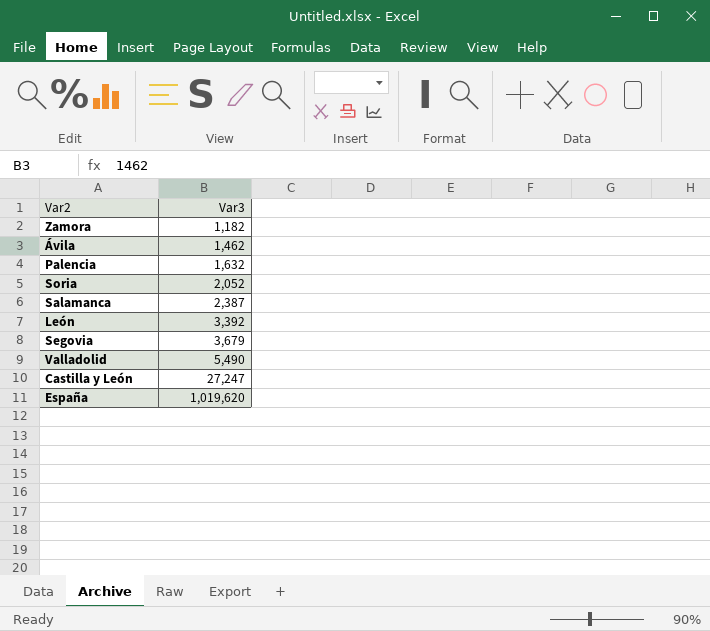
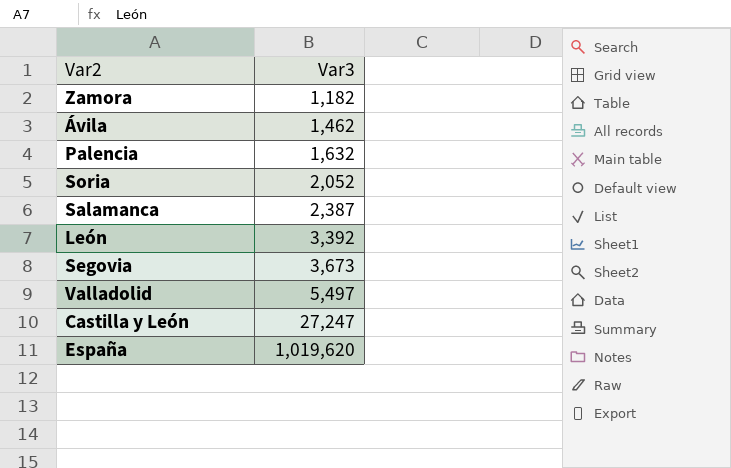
Segovia | Var3: 3,679 -> 3,673
Valladolid | Var3: 5,490 -> 5,497

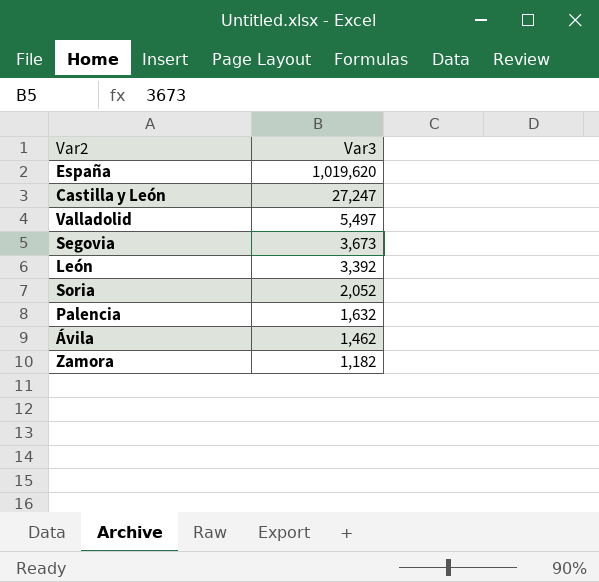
row order: Var3 ascending -> Var3 descending
row Salamanca: 2,387 -> none

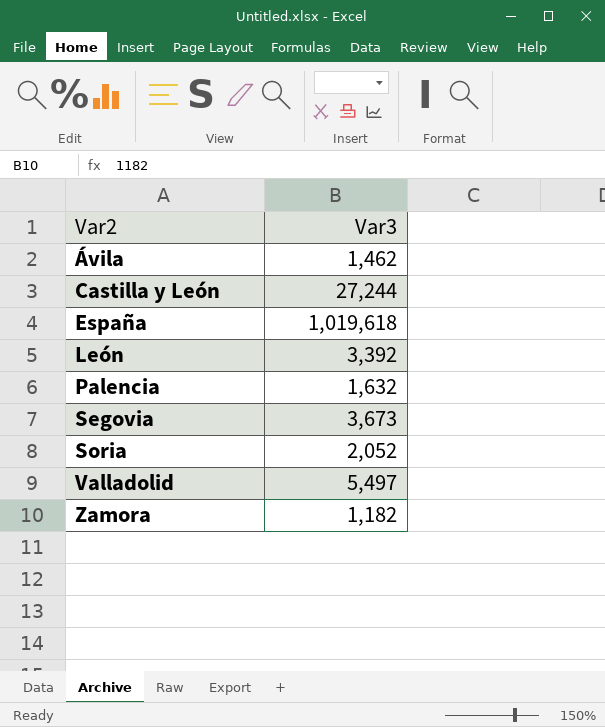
row order: Var3 descending -> Var2 ascending
Castilla y León | Var3: 27,247 -> 27,244
España | Var3: 1,019,620 -> 1,019,618

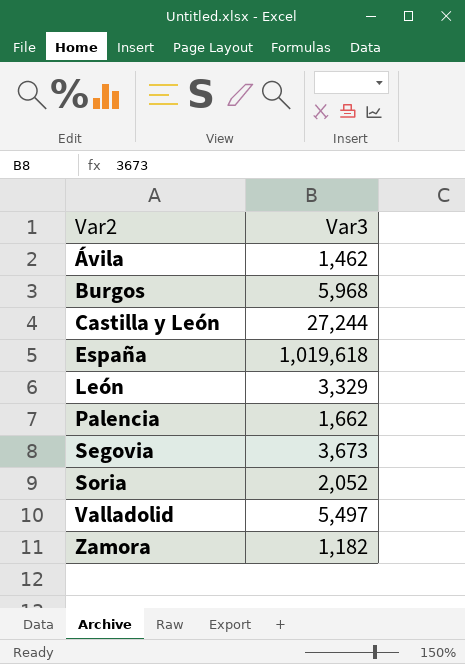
row Burgos: none -> 5,968
León | Var3: 3,392 -> 3,329
Palencia | Var3: 1,632 -> 1,662

